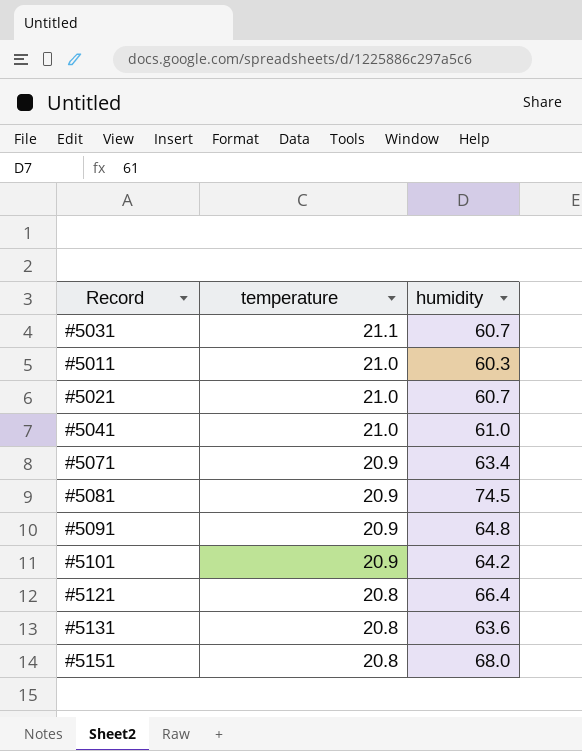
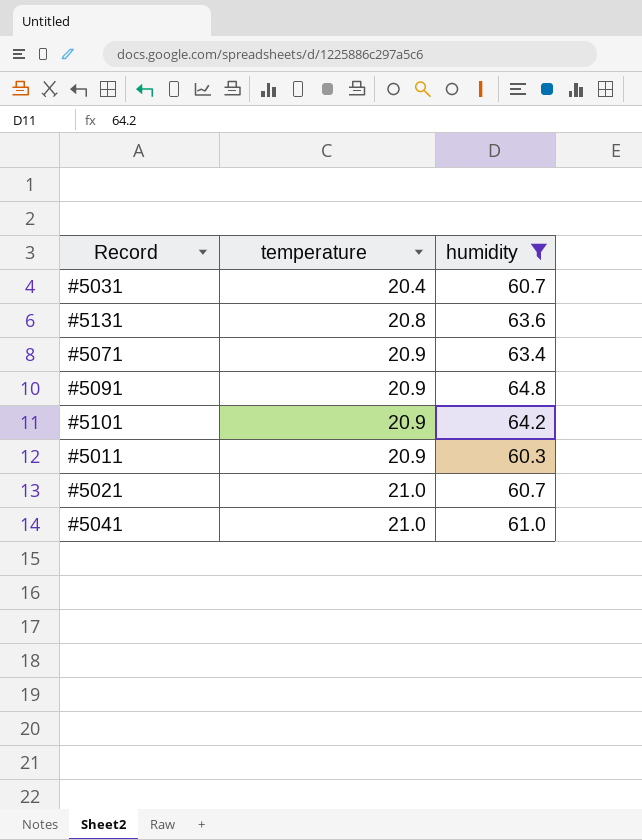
filter: none -> humidity <= 64.8
row order: temperature descending -> temperature ascending
#5031 | temperature: 21.1 -> 20.4
#5011 | temperature: 21.0 -> 20.9

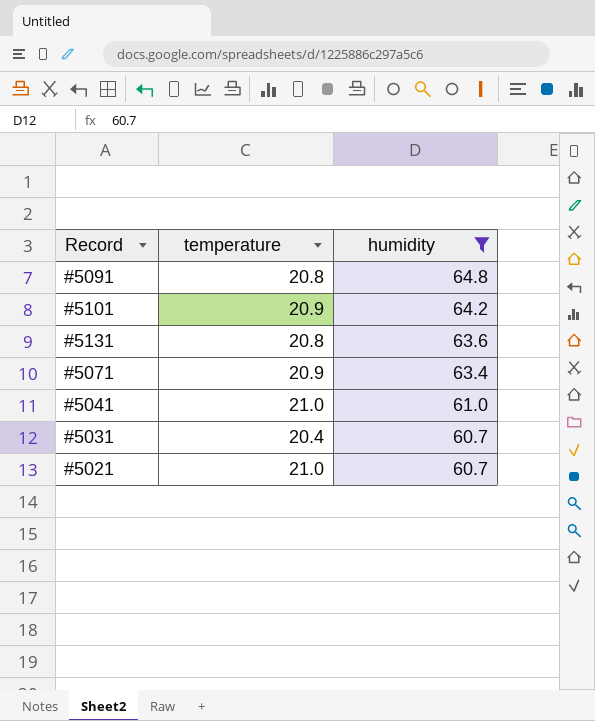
row order: temperature ascending -> humidity descending
row #5011: 20.9 | 60.3 -> none
#5091 | temperature: 20.9 -> 20.8

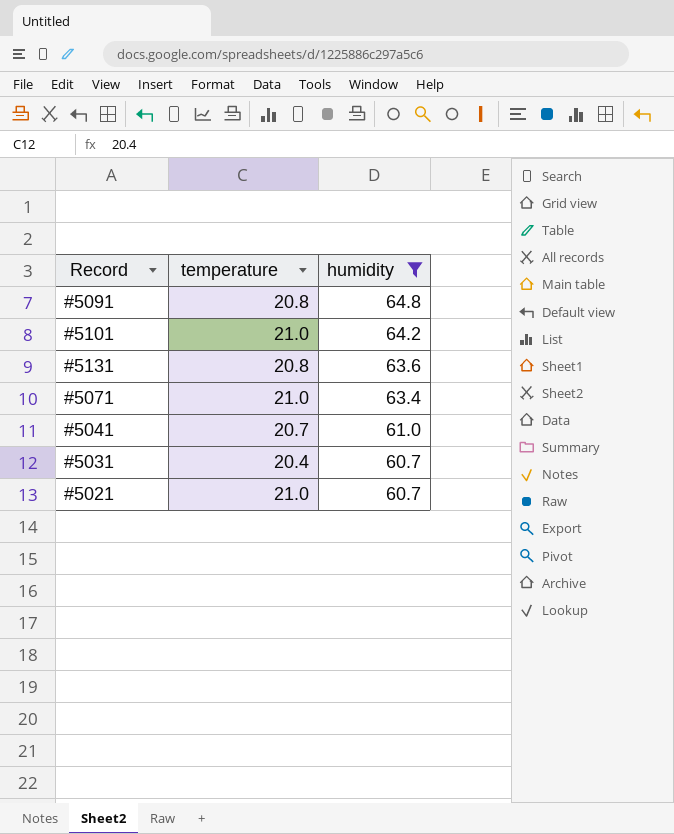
#5101 | temperature: 20.9 -> 21.0
#5071 | temperature: 20.9 -> 21.0
#5041 | temperature: 21.0 -> 20.7

